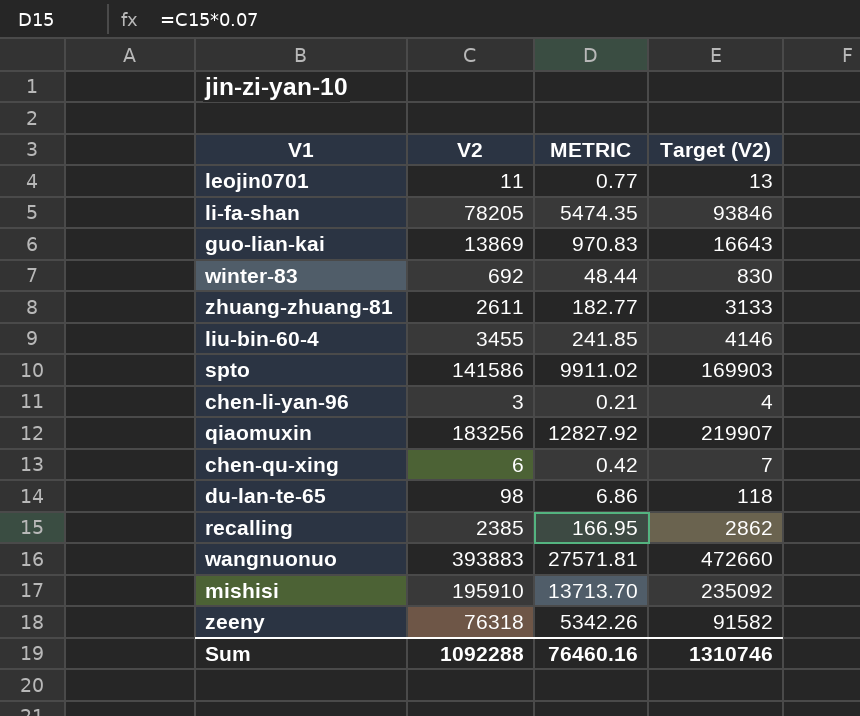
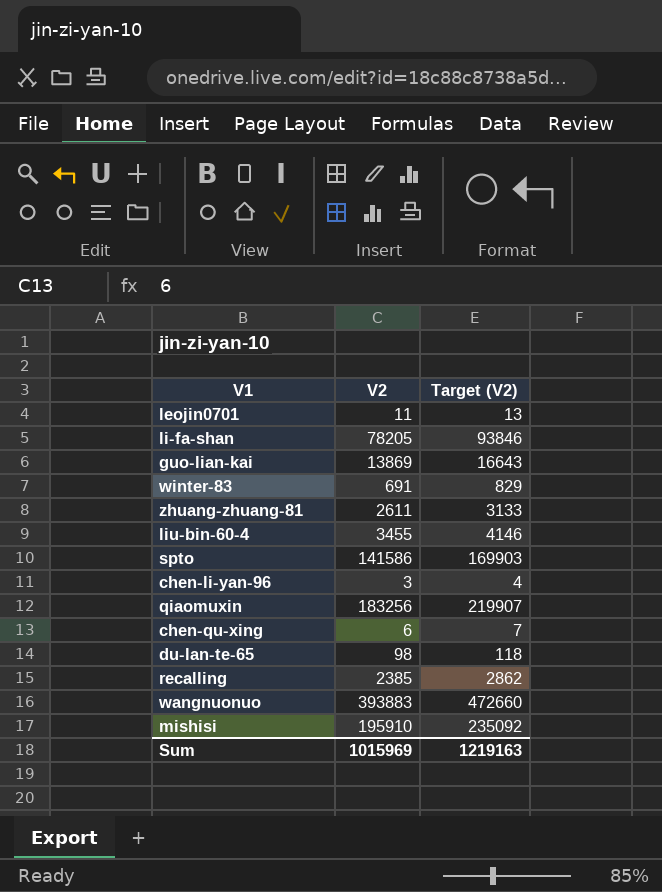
column METRIC | formula: [V2] * 0.07 -> none
row zeeny: 76318 | 5342.26 | 91582 -> none
winter-83 | V2: 692 -> 691
winter-83 | Target (V2): 830 -> 829
Sum | V2: 1092288 -> 1015969
Sum | Target (V2): 1310746 -> 1219163

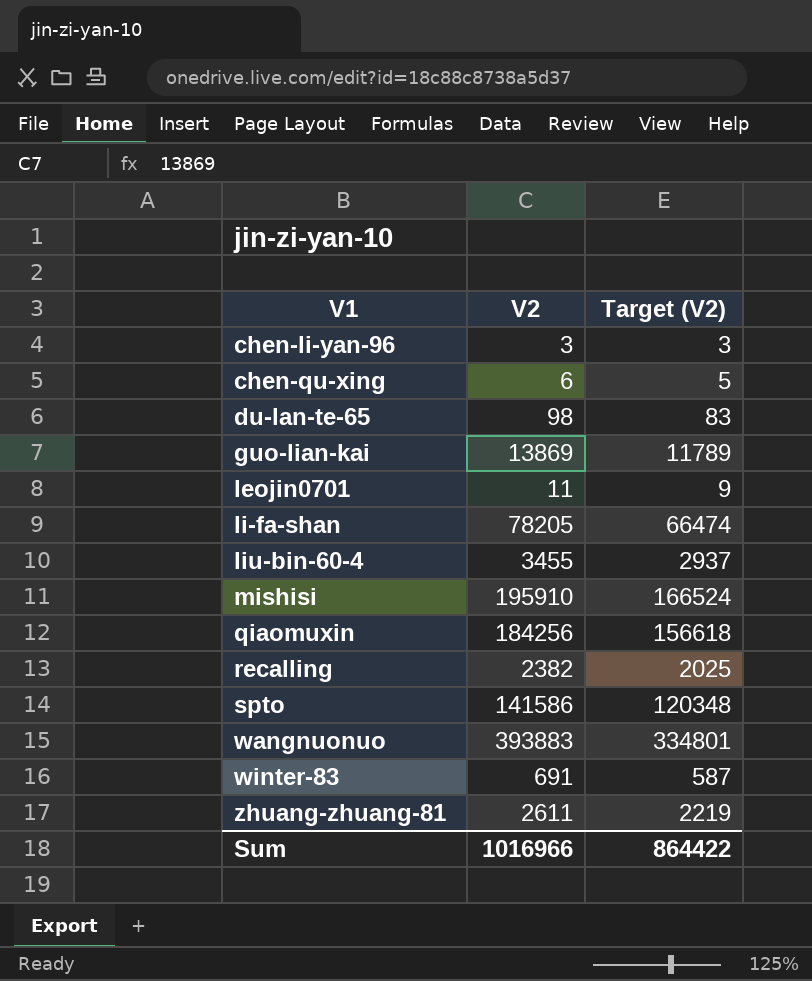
row order: none -> V1 ascending
column Target (V2) | formula: [V2] * 1.2 -> [V2] * 0.85
qiaomuxin | V2: 183256 -> 184256
recalling | V2: 2385 -> 2382
Sum | V2: 1015969 -> 1016966
Sum | Target (V2): 1219163 -> 864422

